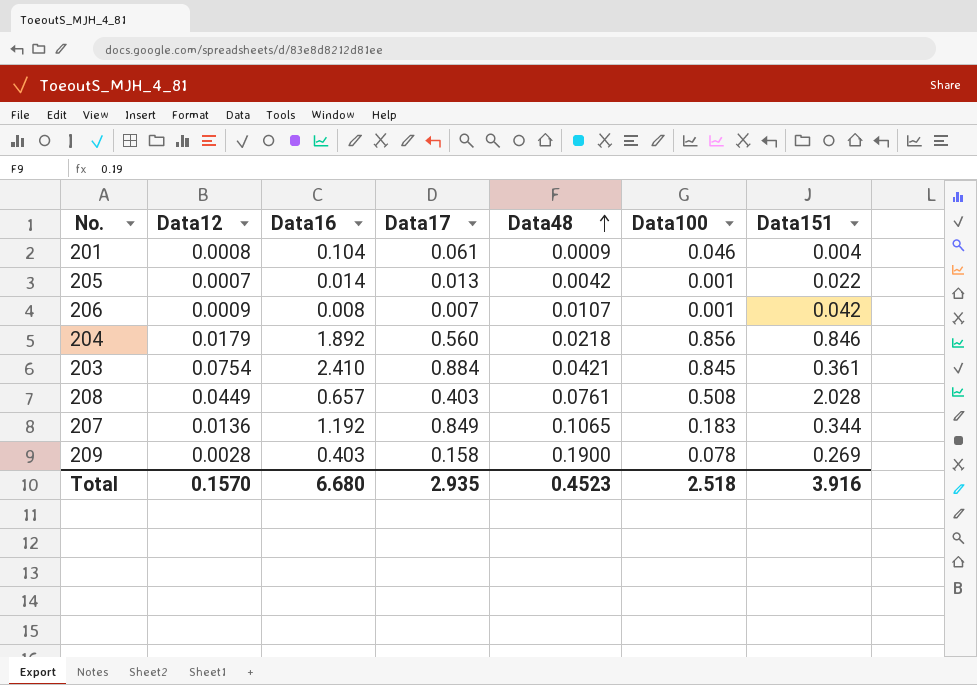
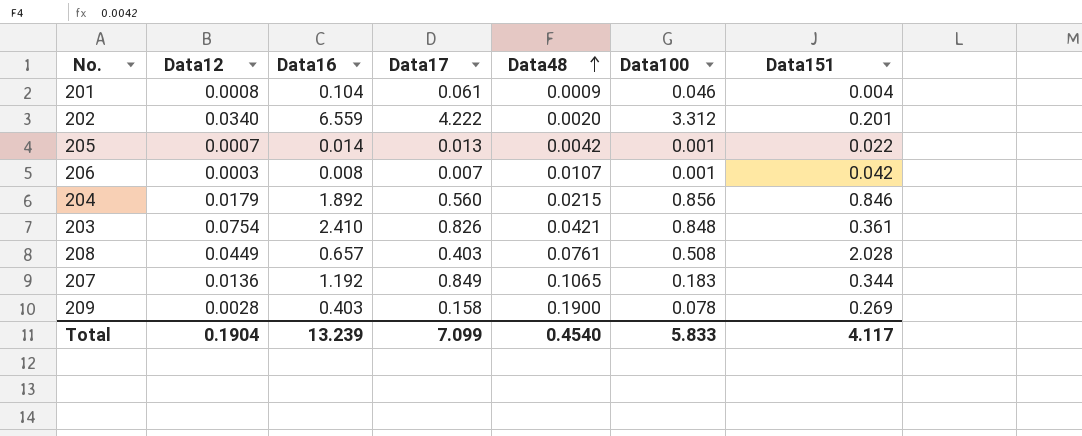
row 202: none -> 0.0340 | 6.559 | 4.222 | 0.0020 | 3.312 | 0.201
206 | Data12: 0.0009 -> 0.0003
204 | Data48: 0.0218 -> 0.0215
203 | Data17: 0.884 -> 0.826
203 | Data100: 0.845 -> 0.848
Total | Data12: 0.1570 -> 0.1904
Total | Data16: 6.680 -> 13.239
Total | Data17: 2.935 -> 7.099
Total | Data48: 0.4523 -> 0.4540
Total | Data100: 2.518 -> 5.833
Total | Data151: 3.916 -> 4.117

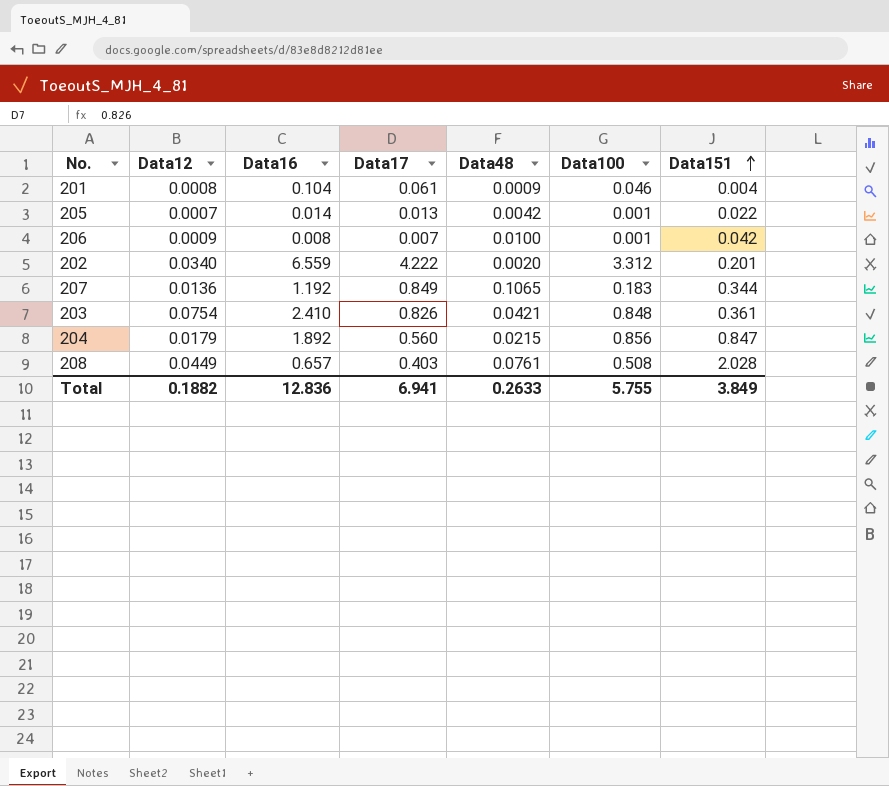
row order: Data48 ascending -> Data151 ascending
row 209: 0.0028 | 0.403 | 0.158 | 0.1900 | 0.078 | 0.269 -> none
206 | Data12: 0.0003 -> 0.0009
206 | Data48: 0.0107 -> 0.0100
204 | Data151: 0.846 -> 0.847
Total | Data12: 0.1904 -> 0.1882
Total | Data16: 13.239 -> 12.836
Total | Data17: 7.099 -> 6.941
Total | Data48: 0.4540 -> 0.2633
Total | Data100: 5.833 -> 5.755
Total | Data151: 4.117 -> 3.849

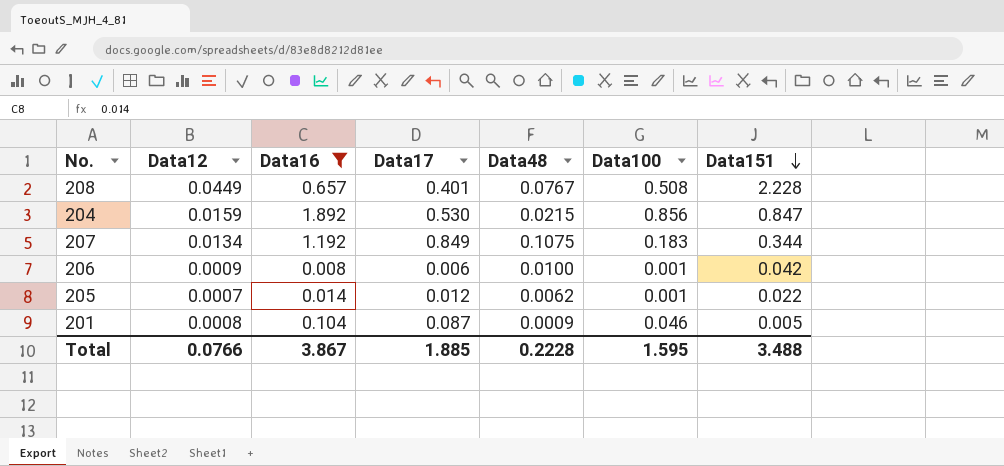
filter: none -> Data16 <= 1.892
row order: Data151 ascending -> Data151 descending
208 | Data17: 0.403 -> 0.401
208 | Data48: 0.0761 -> 0.0767
208 | Data151: 2.028 -> 2.228
204 | Data12: 0.0179 -> 0.0159
204 | Data17: 0.560 -> 0.530
207 | Data12: 0.0136 -> 0.0134
207 | Data48: 0.1065 -> 0.1075
206 | Data17: 0.007 -> 0.006
205 | Data17: 0.013 -> 0.012
205 | Data48: 0.0042 -> 0.0062
201 | Data17: 0.061 -> 0.087
201 | Data151: 0.004 -> 0.005
Total | Data12: 0.1882 -> 0.0766
Total | Data16: 12.836 -> 3.867
Total | Data17: 6.941 -> 1.885
Total | Data48: 0.2633 -> 0.2228
Total | Data100: 5.755 -> 1.595
Total | Data151: 3.849 -> 3.488

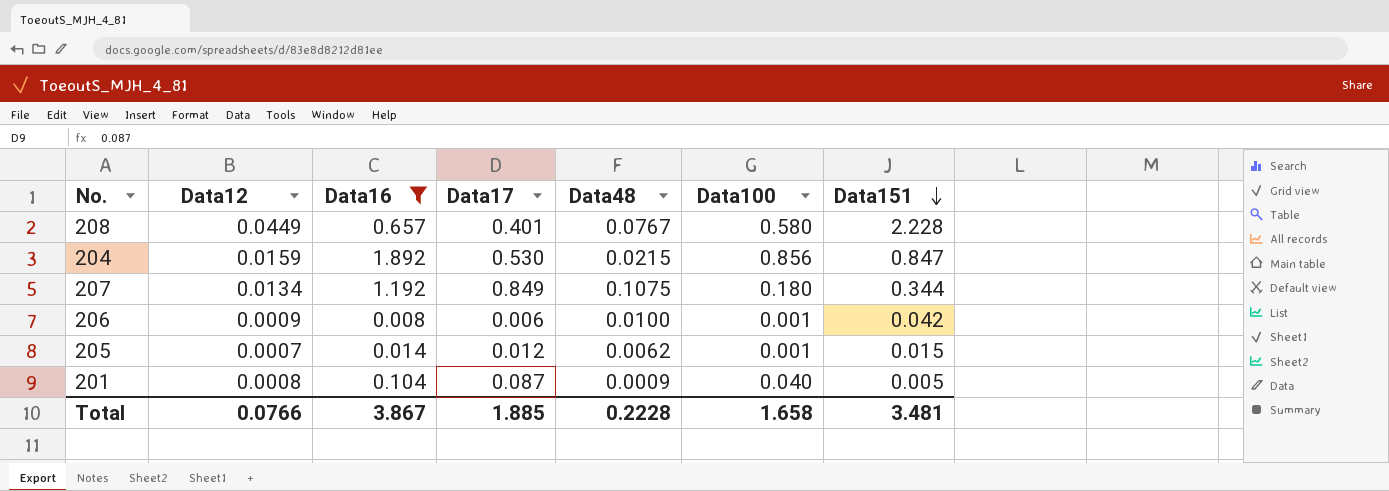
208 | Data100: 0.508 -> 0.580
207 | Data100: 0.183 -> 0.180
205 | Data151: 0.022 -> 0.015
201 | Data100: 0.046 -> 0.040
Total | Data100: 1.595 -> 1.658
Total | Data151: 3.488 -> 3.481

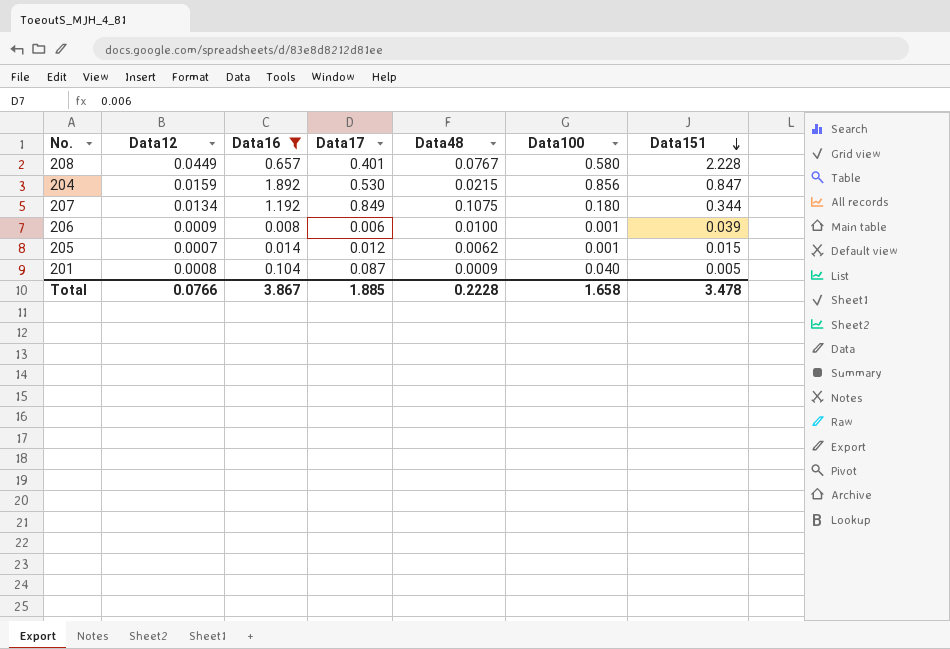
206 | Data151: 0.042 -> 0.039
Total | Data151: 3.481 -> 3.478

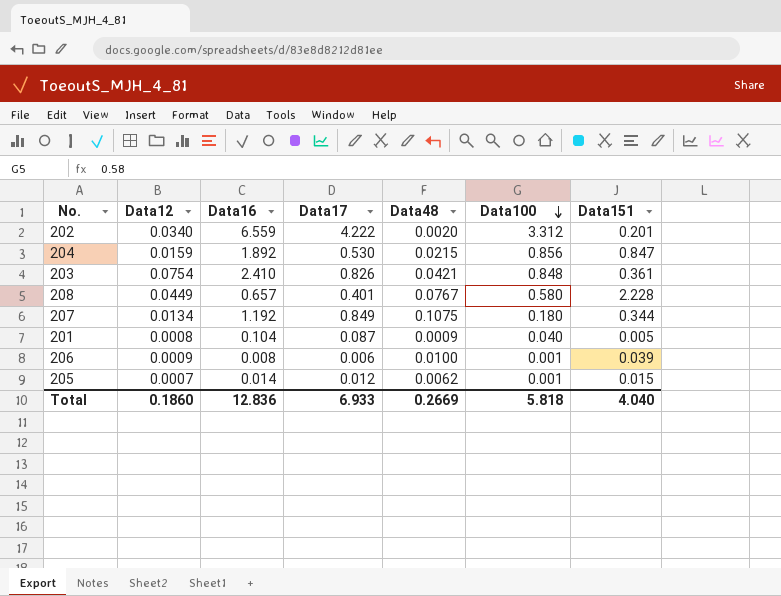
filter: Data16 <= 1.892 -> none
row order: Data151 descending -> Data100 descending
Total | Data12: 0.0766 -> 0.1860
Total | Data16: 3.867 -> 12.836
Total | Data17: 1.885 -> 6.933
Total | Data48: 0.2228 -> 0.2669
Total | Data100: 1.658 -> 5.818
Total | Data151: 3.478 -> 4.040

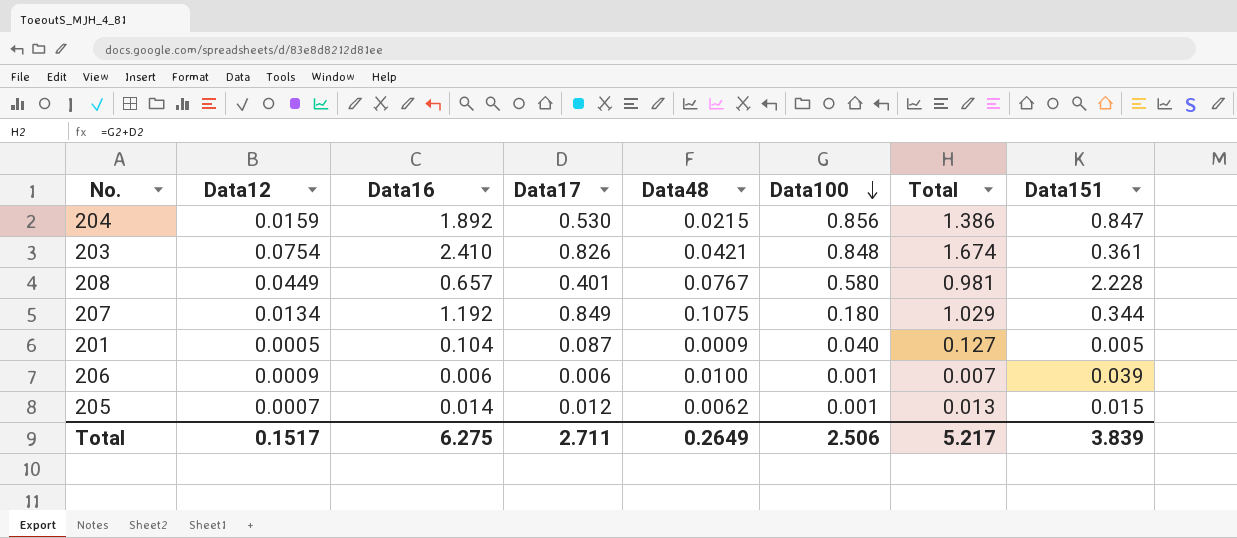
column Total | formula: none -> [Data17] + [Data100]
row 202: 0.0340 | 6.559 | 4.222 | 0.0020 | 3.312 | 0.201 -> none
201 | Data12: 0.0008 -> 0.0005
206 | Data16: 0.008 -> 0.006
Total | Data12: 0.1860 -> 0.1517
Total | Data16: 12.836 -> 6.275
Total | Data17: 6.933 -> 2.711
Total | Data48: 0.2669 -> 0.2649
Total | Data100: 5.818 -> 2.506
Total | Data151: 4.040 -> 3.839

